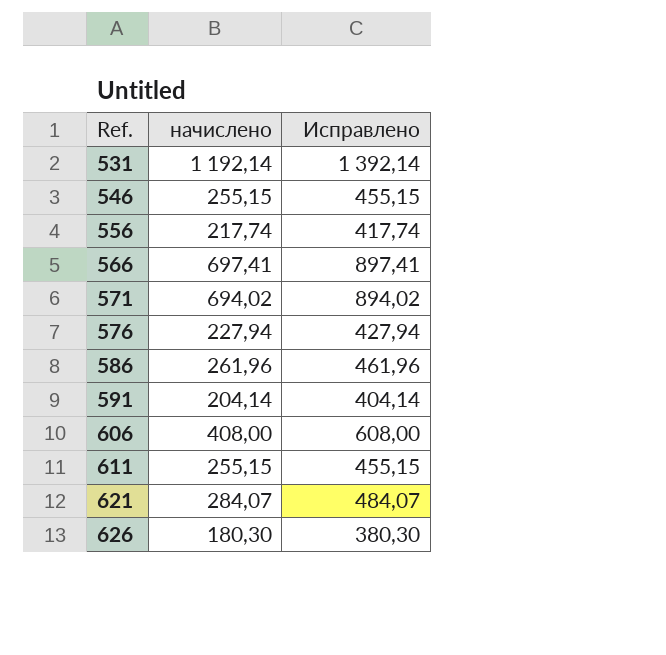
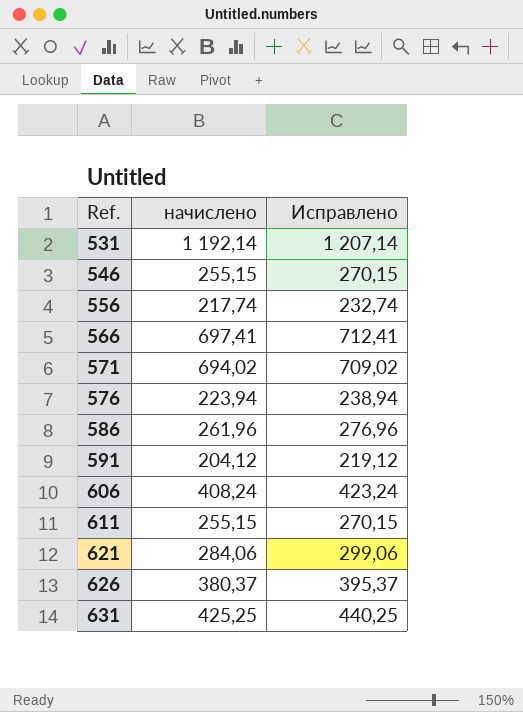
column Исправлено | formula: [начислено] + 200 -> [начислено] + 15
576 | начислено: 227,94 -> 223,94
591 | начислено: 204,14 -> 204,12
606 | начислено: 408,00 -> 408,24
621 | начислено: 284,07 -> 284,06
626 | начислено: 180,30 -> 380,37
row 631: none -> 425,25 | 440,25

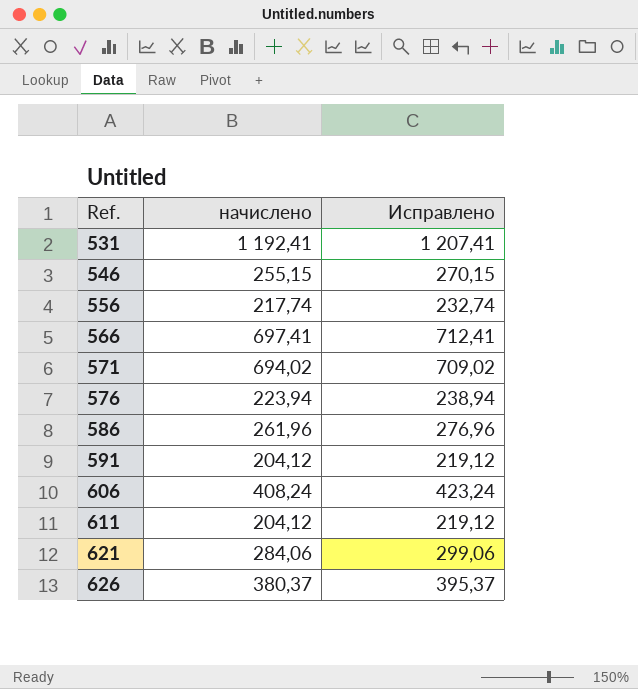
row 631: 425,25 | 440,25 -> none
531 | начислено: 1 192,14 -> 1 192,41
531 | Исправлено: 1 207,14 -> 1 207,41
611 | начислено: 255,15 -> 204,12
611 | Исправлено: 270,15 -> 219,12

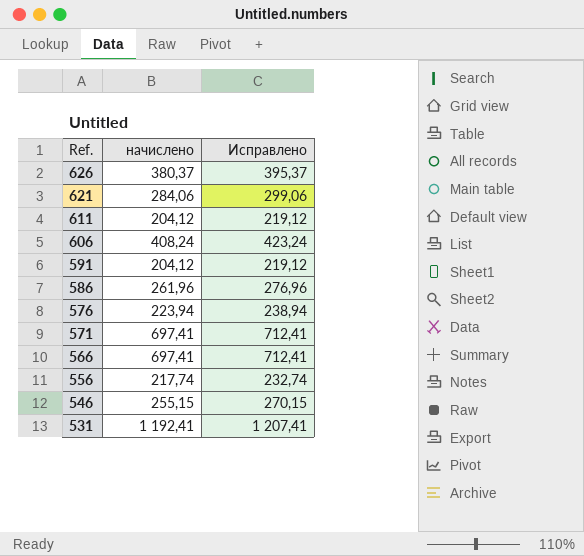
row order: Ref. ascending -> Ref. descending
571 | начислено: 694,02 -> 697,41
571 | Исправлено: 709,02 -> 712,41

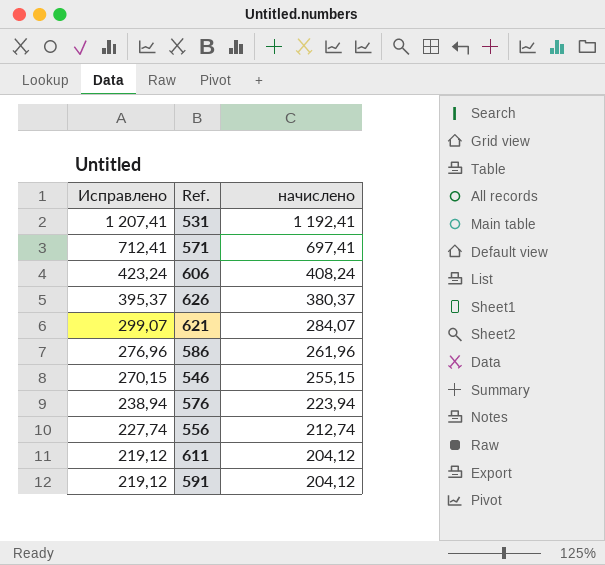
row order: Ref. descending -> Исправлено descending
column Исправлено | position: 3 -> 1
row 566: 697,41 | 712,41 -> none
621 | Исправлено: 299,06 -> 299,07
621 | начислено: 284,06 -> 284,07
556 | Исправлено: 232,74 -> 227,74
556 | начислено: 217,74 -> 212,74

